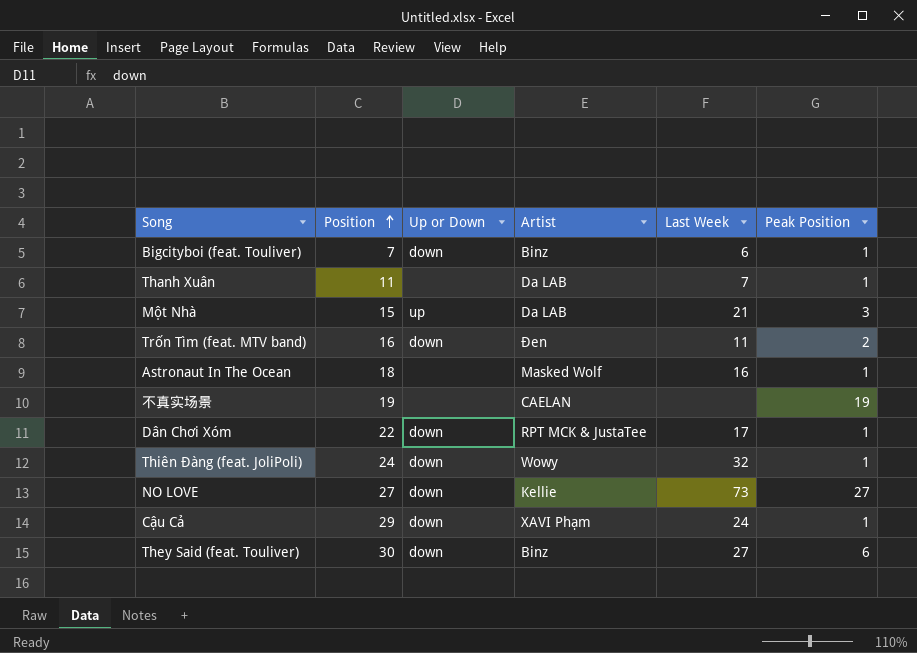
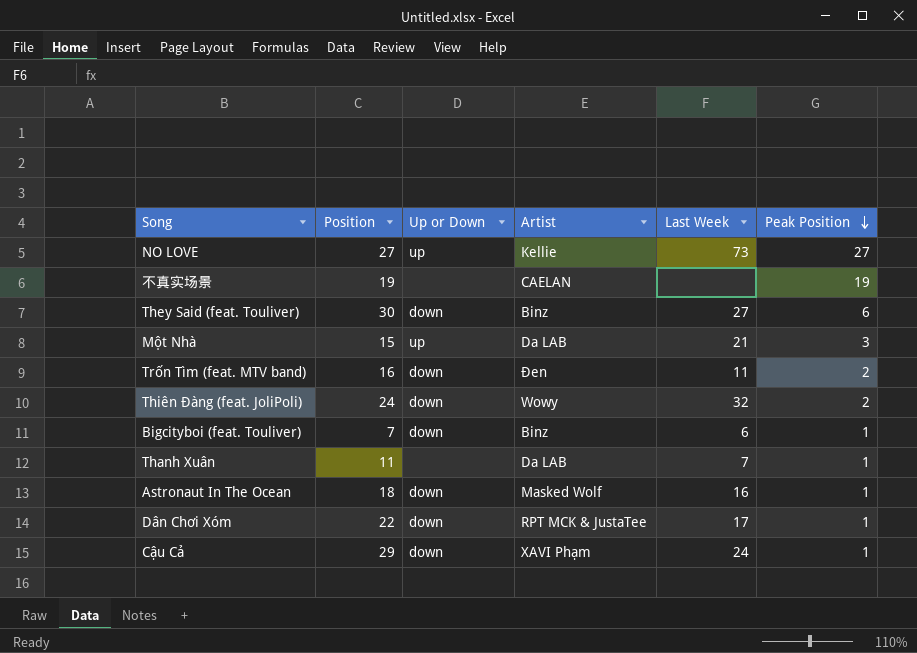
row order: Position ascending -> Peak Position descending
NO LOVE | Up or Down: down -> up
Thiên Đàng (feat. JoliPoli) | Peak Position: 1 -> 2
Astronaut In The Ocean | Up or Down: none -> down

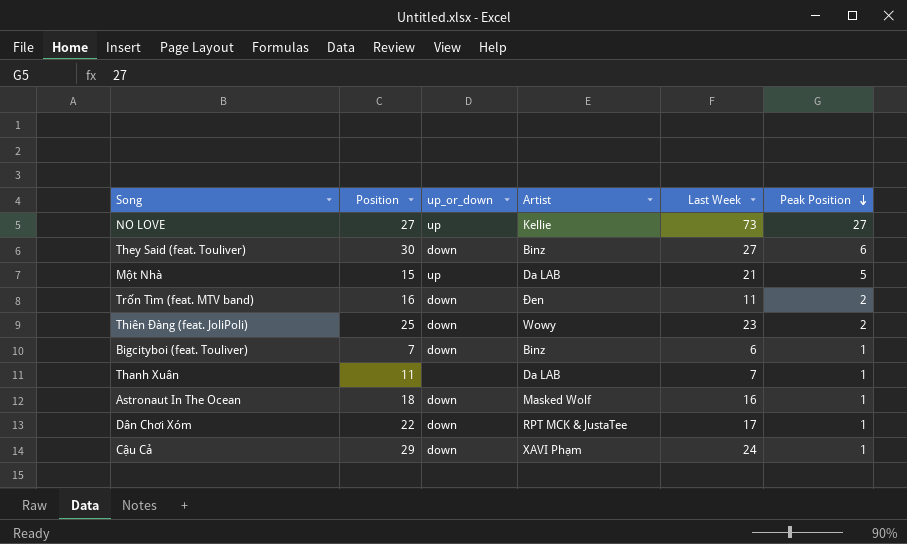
column name: Up or Down -> up_or_down
row 不真实场景: 19 | none | CAELAN | none | 19 -> none
Một Nhà | Peak Position: 3 -> 5
Thiên Đàng (feat. JoliPoli) | Position: 24 -> 25
Thiên Đàng (feat. JoliPoli) | Last Week: 32 -> 23

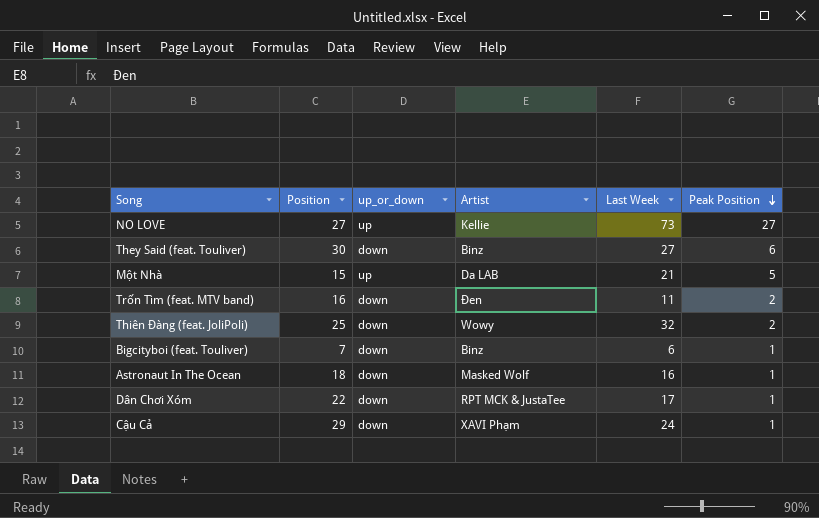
row Thanh Xuân: 11 | none | Da LAB | 7 | 1 -> none
Thiên Đàng (feat. JoliPoli) | Last Week: 23 -> 32

